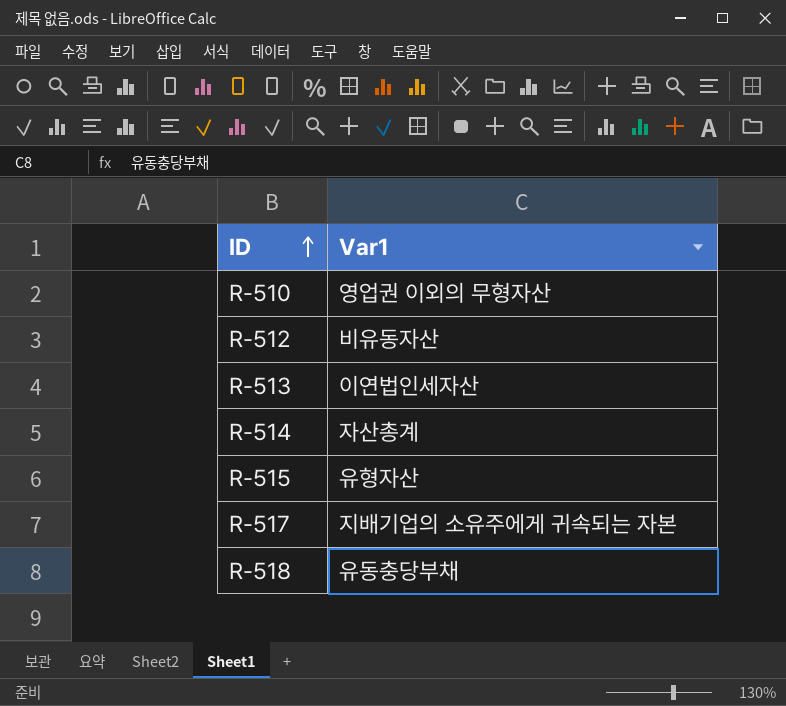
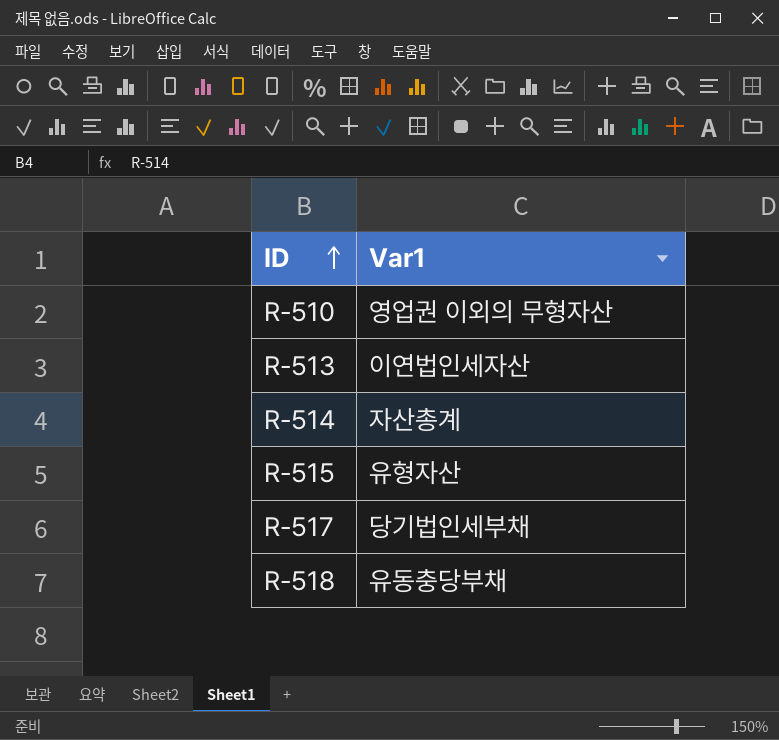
row R-512: 비유동자산 -> none
R-517 | Var1: 지배기업의 소유주에게 귀속되는 자본 -> 당기법인세부채

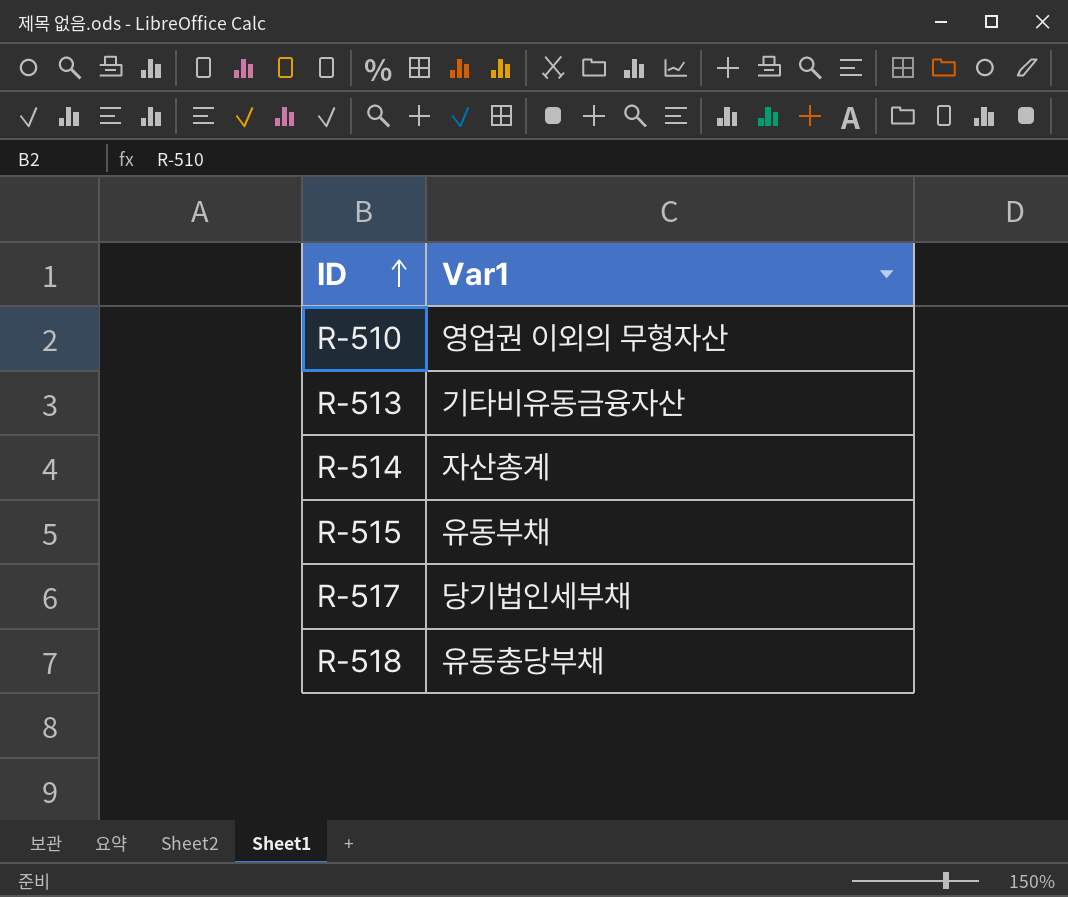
R-513 | Var1: 이연법인세자산 -> 기타비유동금융자산
R-515 | Var1: 유형자산 -> 유동부채

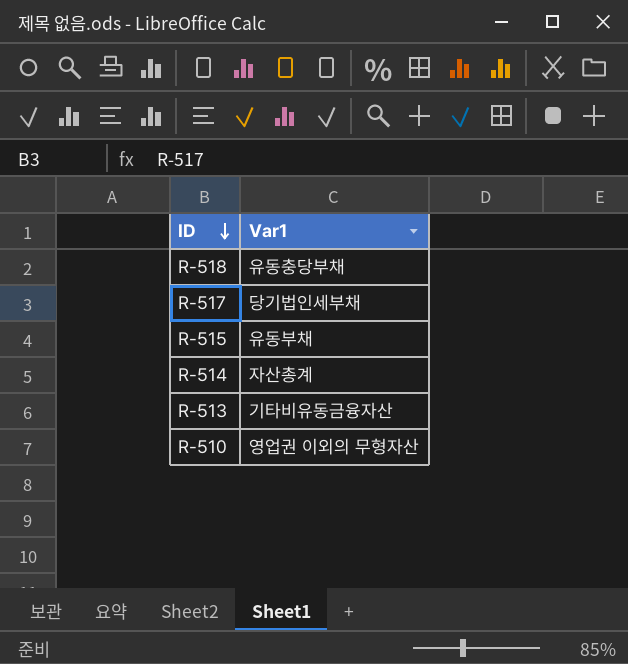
row order: ID ascending -> ID descending

